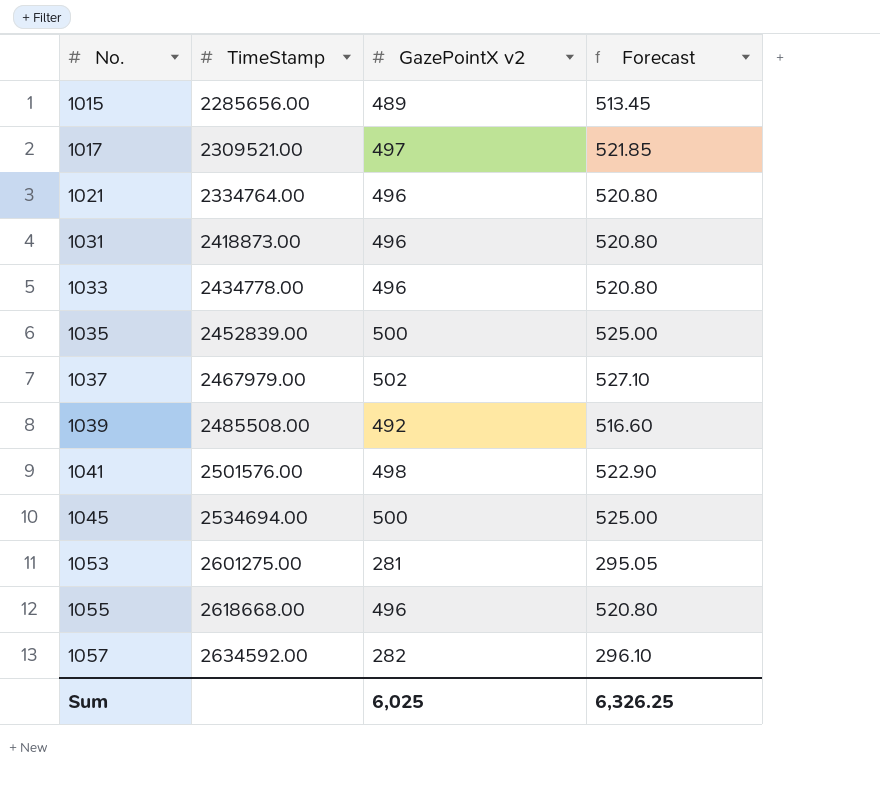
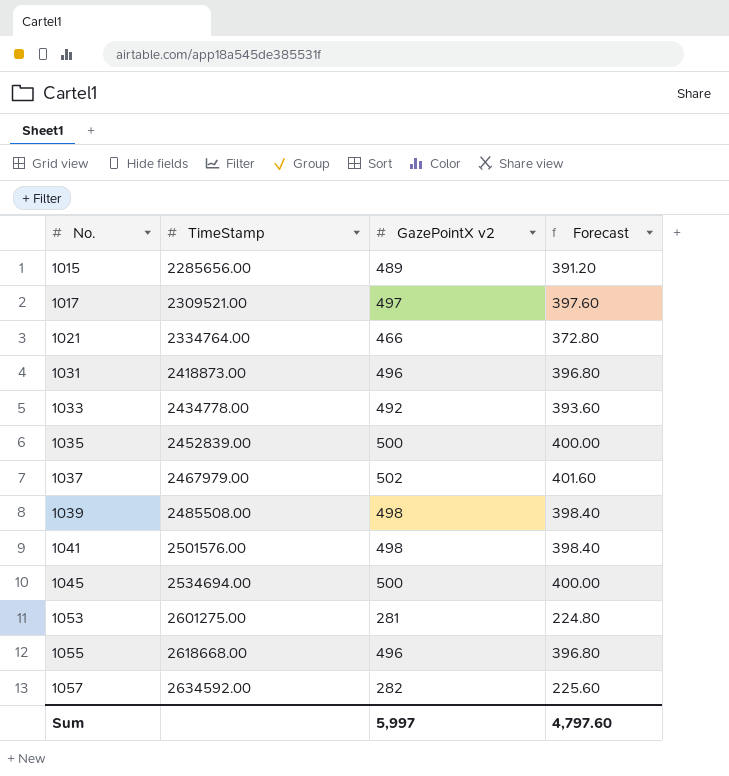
column Forecast | formula: [GazePointX v2] * 1.05 -> [GazePointX v2] * 0.8
1021 | GazePointX v2: 496 -> 466
1033 | GazePointX v2: 496 -> 492
1039 | GazePointX v2: 492 -> 498
Sum | GazePointX v2: 6,025 -> 5,997
Sum | Forecast: 6,326.25 -> 4,797.60

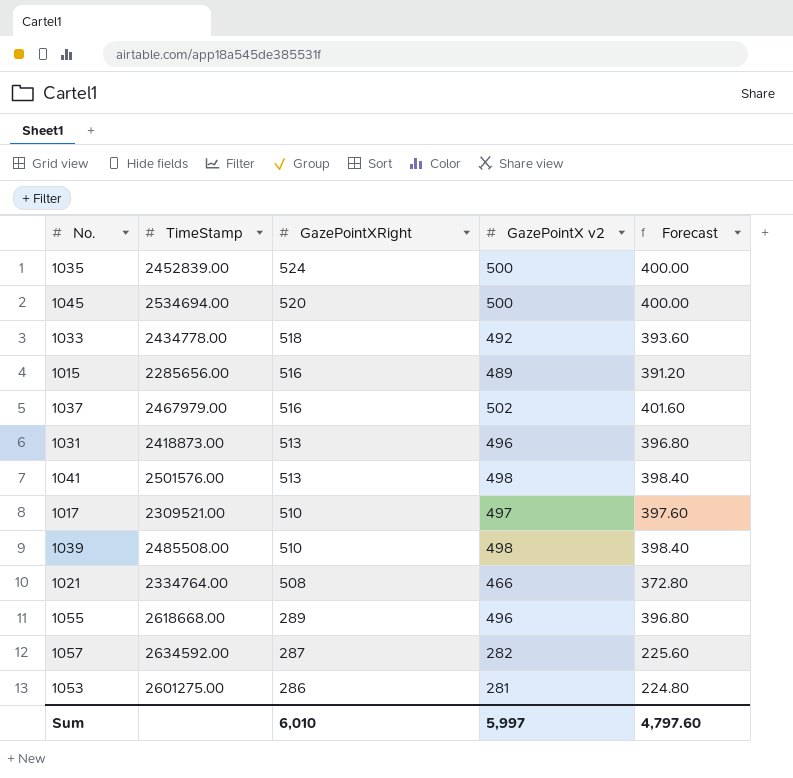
row order: No. ascending -> GazePointXRight descending
column GazePointXRight | position: none -> 3

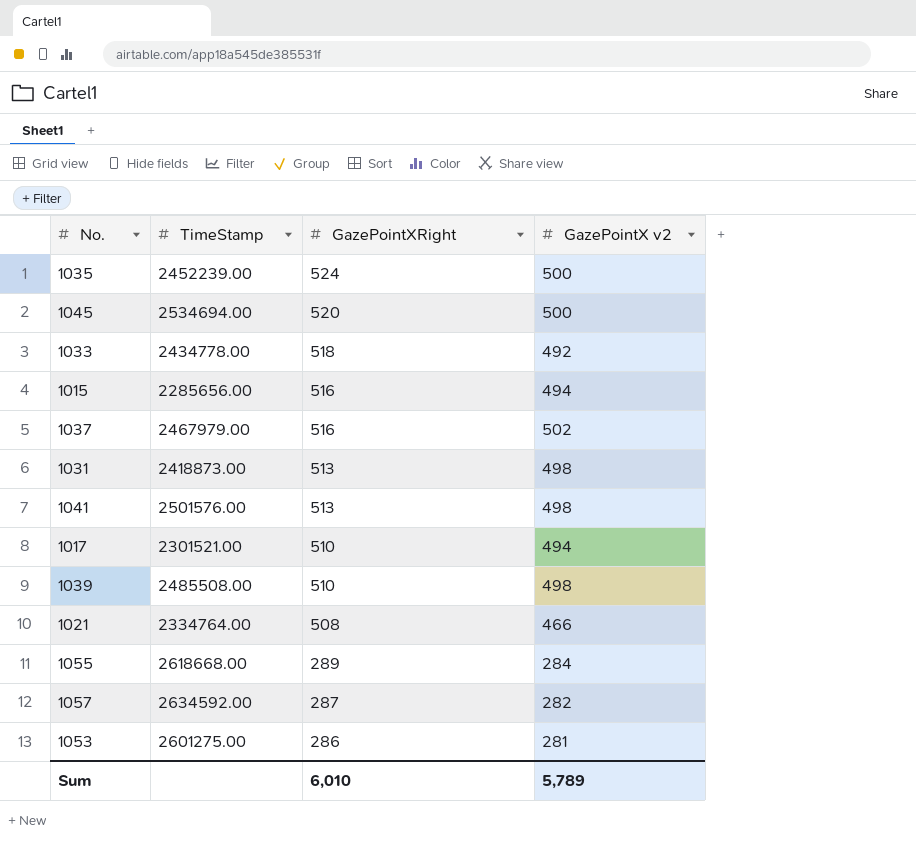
column Forecast | formula: [GazePointX v2] * 0.8 -> none
1035 | TimeStamp: 2452839.00 -> 2452239.00
1015 | GazePointX v2: 489 -> 494
1031 | GazePointX v2: 496 -> 498
1017 | TimeStamp: 2309521.00 -> 2301521.00
1017 | GazePointX v2: 497 -> 494
1055 | GazePointX v2: 496 -> 284
Sum | GazePointX v2: 5,997 -> 5,789

